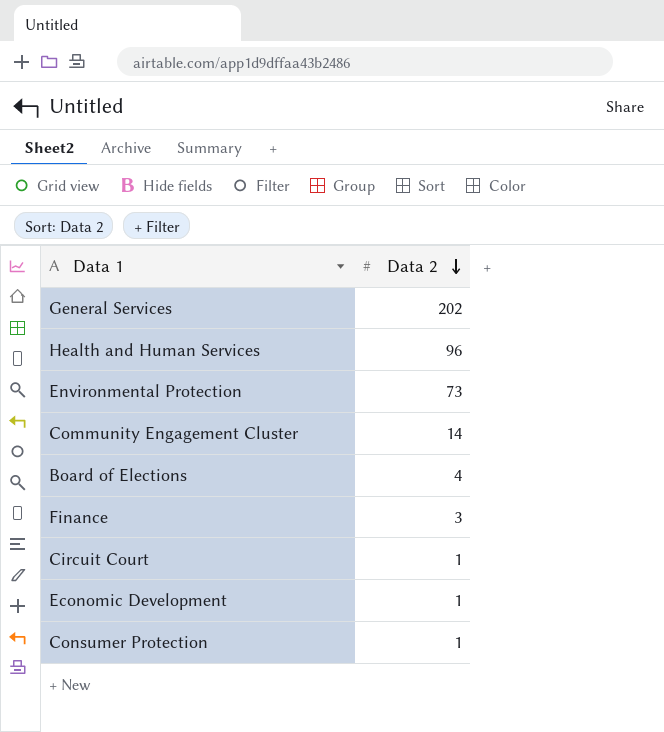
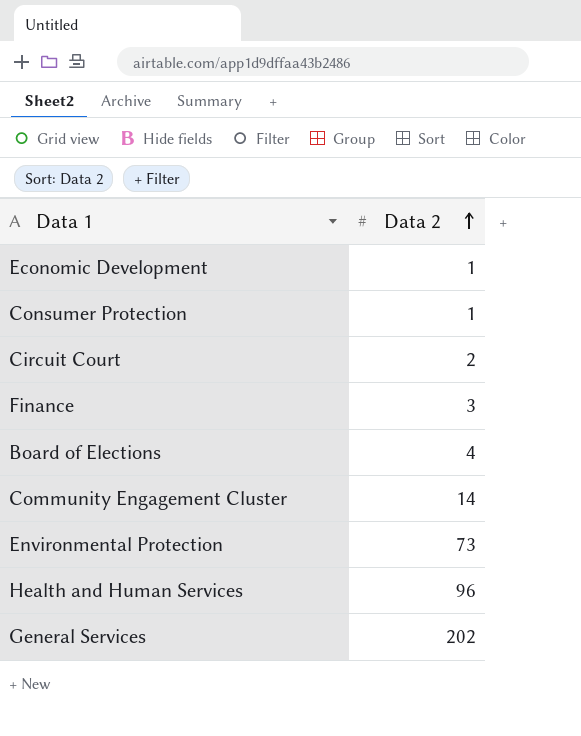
row order: Data 2 descending -> Data 2 ascending
Circuit Court | Data 2: 1 -> 2

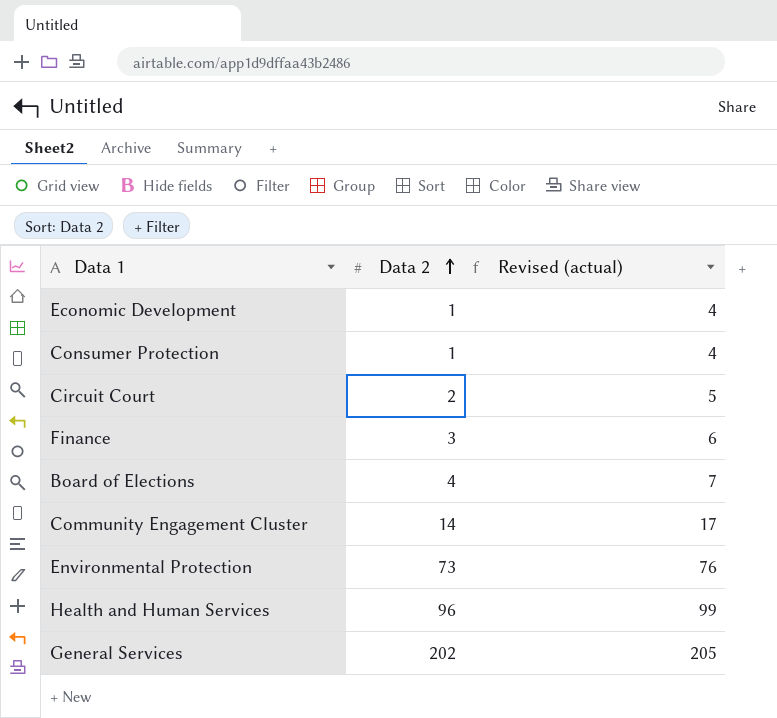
column Revised (actual) | formula: none -> [Data 2] + 3

